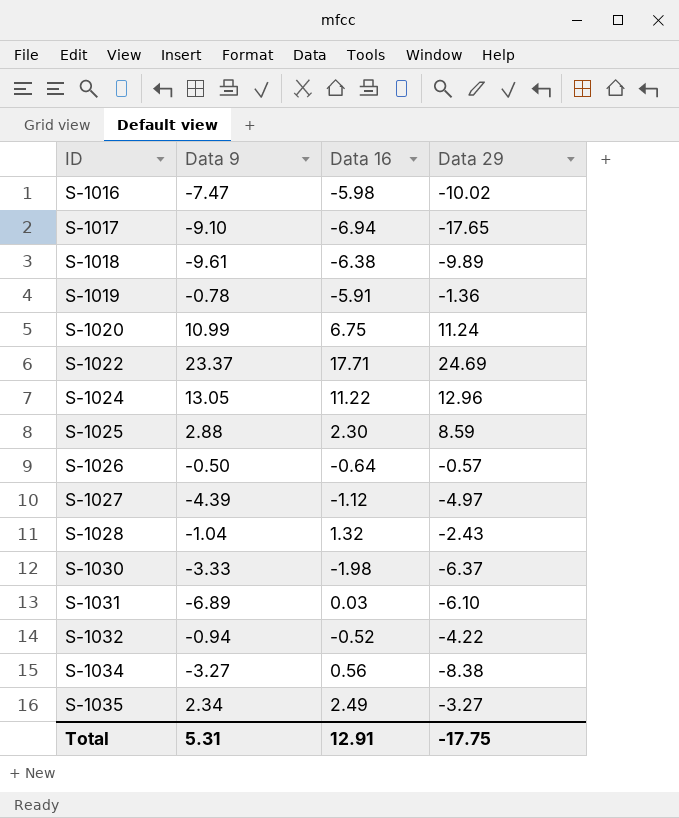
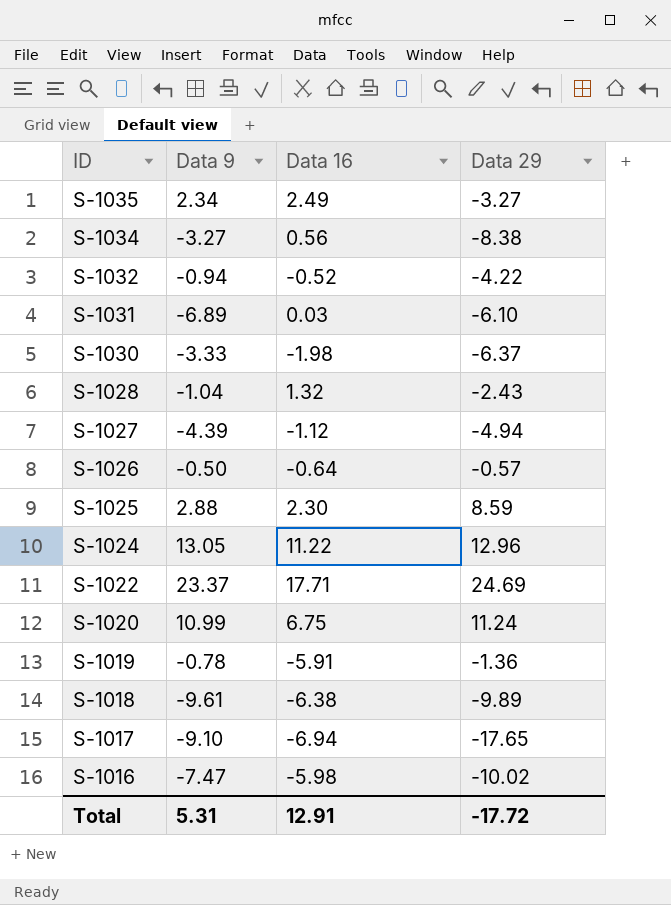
row order: ID ascending -> ID descending
S-1027 | Data 29: -4.97 -> -4.94
Total | Data 29: -17.75 -> -17.72

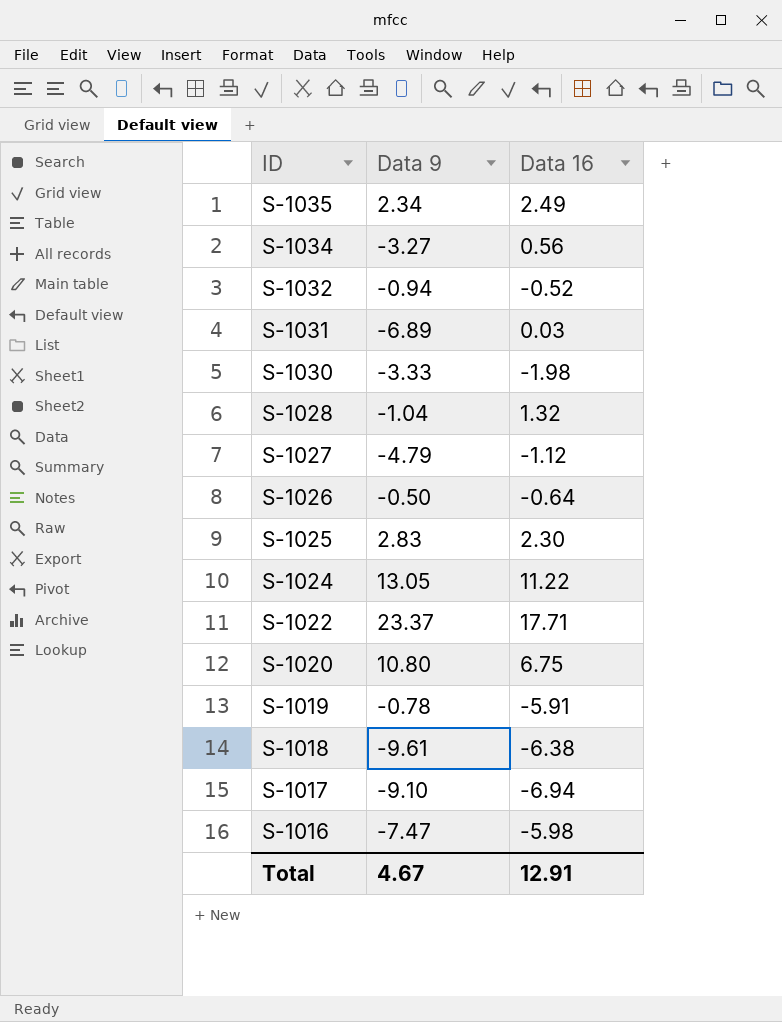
column Data 29 | position: 4 -> none
S-1027 | Data 9: -4.39 -> -4.79
S-1025 | Data 9: 2.88 -> 2.83
S-1020 | Data 9: 10.99 -> 10.80
Total | Data 9: 5.31 -> 4.67

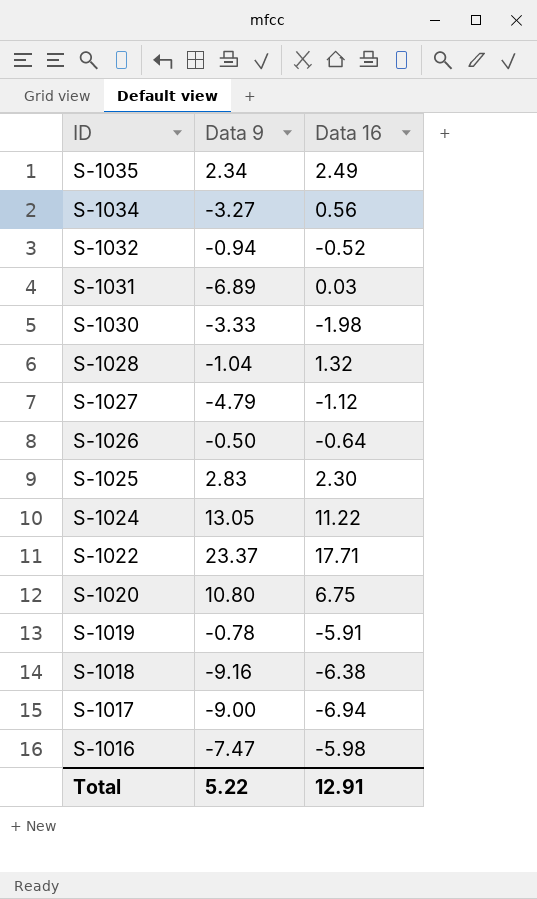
S-1018 | Data 9: -9.61 -> -9.16
S-1017 | Data 9: -9.10 -> -9.00
Total | Data 9: 4.67 -> 5.22

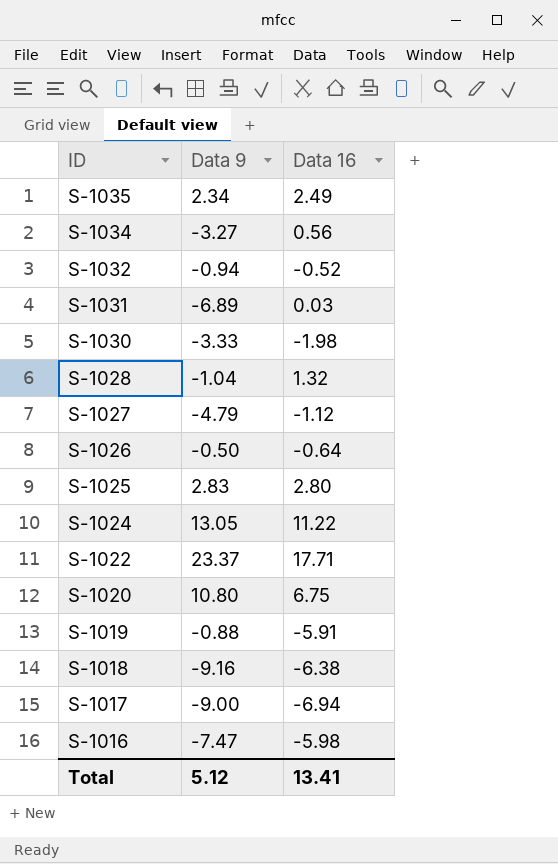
S-1025 | Data 16: 2.30 -> 2.80
S-1019 | Data 9: -0.78 -> -0.88
Total | Data 9: 5.22 -> 5.12
Total | Data 16: 12.91 -> 13.41

